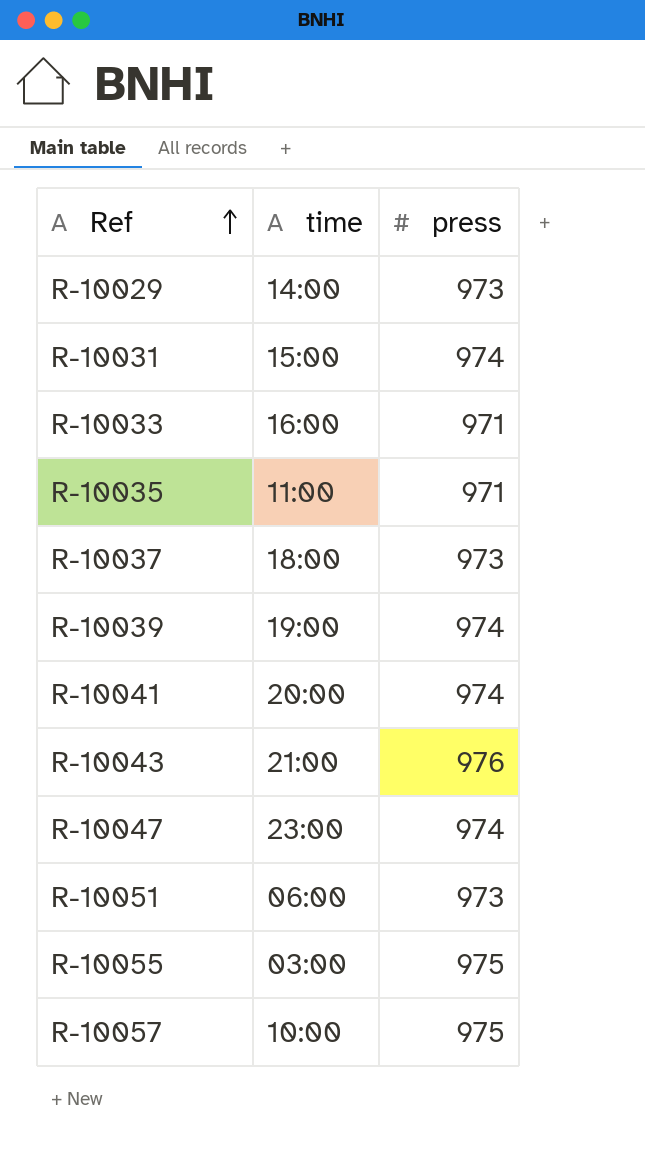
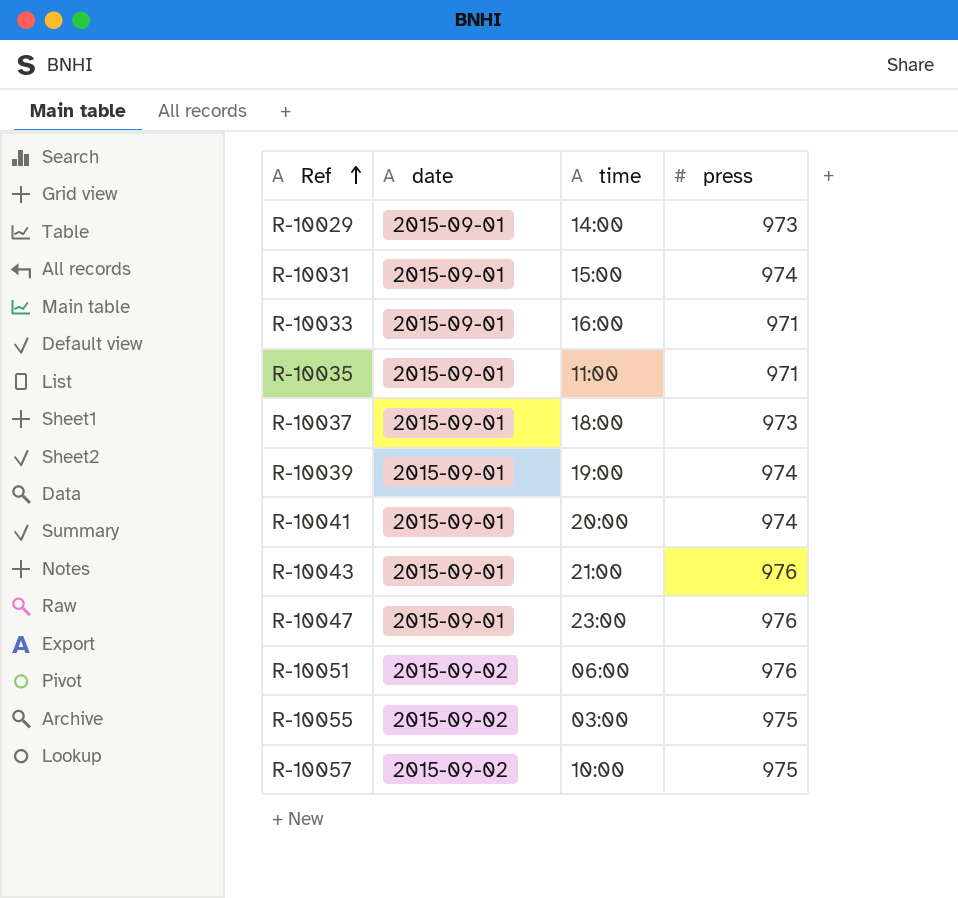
column date | position: none -> 2
R-10047 | press: 974 -> 976
R-10051 | press: 973 -> 976

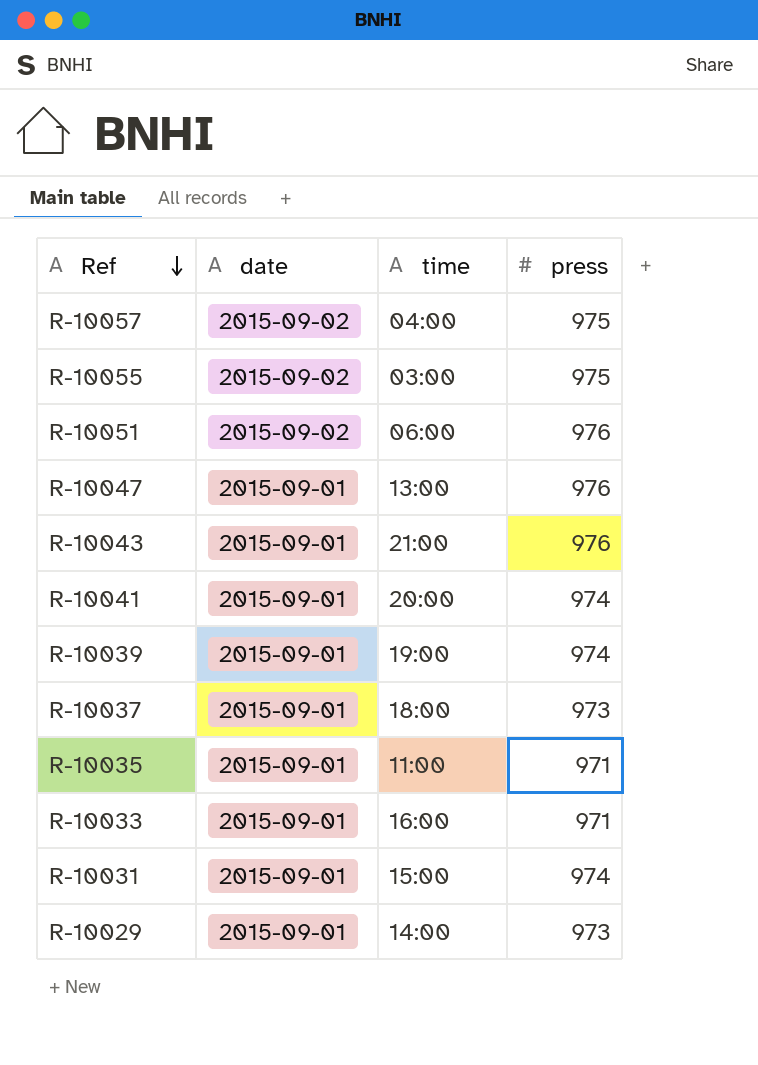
row order: Ref ascending -> Ref descending
R-10057 | time: 10:00 -> 04:00
R-10047 | time: 23:00 -> 13:00

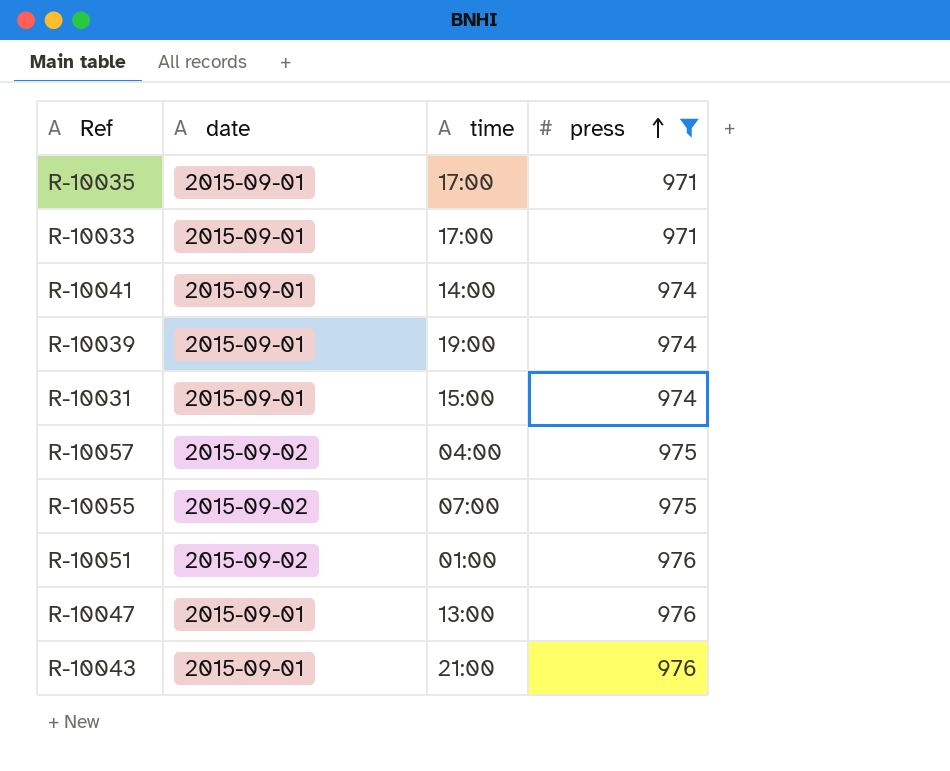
filter: none -> press != 973
row order: Ref descending -> press ascending
R-10035 | time: 11:00 -> 17:00
R-10033 | time: 16:00 -> 17:00
R-10041 | time: 20:00 -> 14:00
R-10055 | time: 03:00 -> 07:00
R-10051 | time: 06:00 -> 01:00

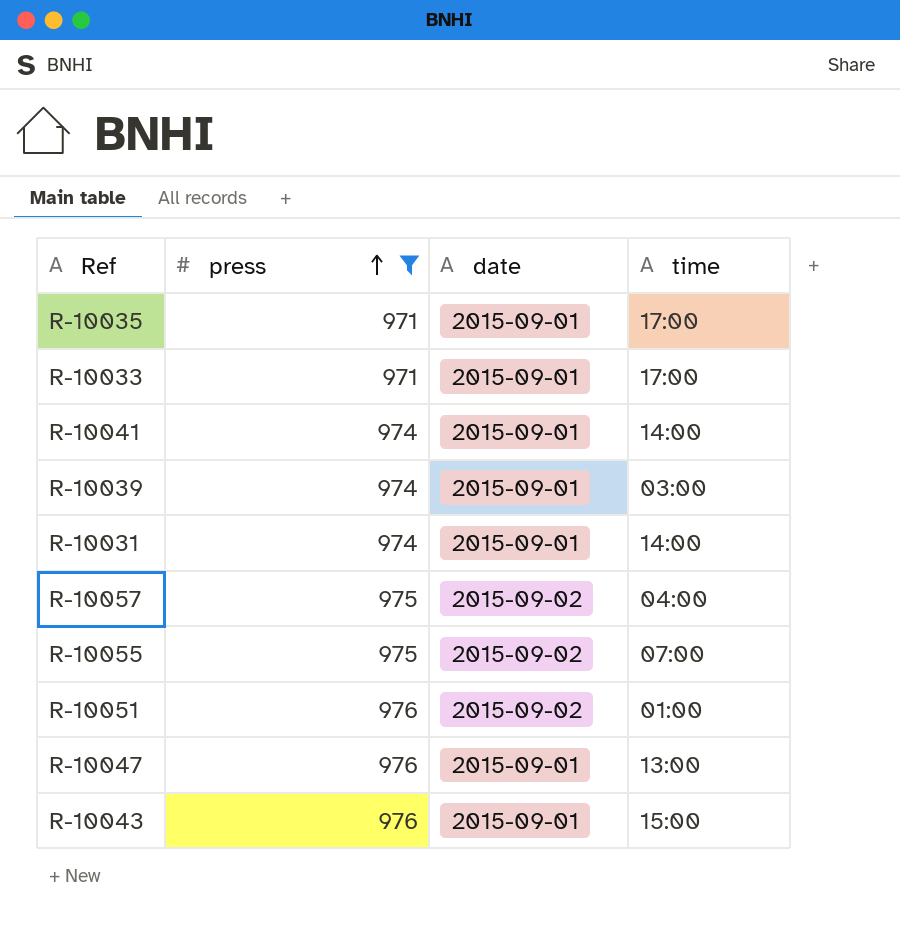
column press | position: 4 -> 2
R-10039 | time: 19:00 -> 03:00
R-10031 | time: 15:00 -> 14:00
R-10043 | time: 21:00 -> 15:00

